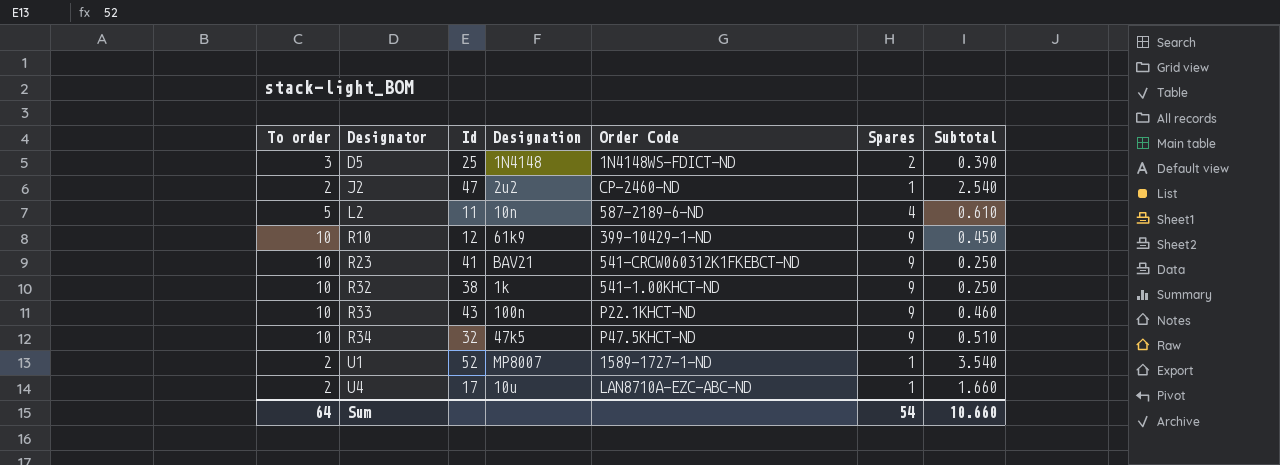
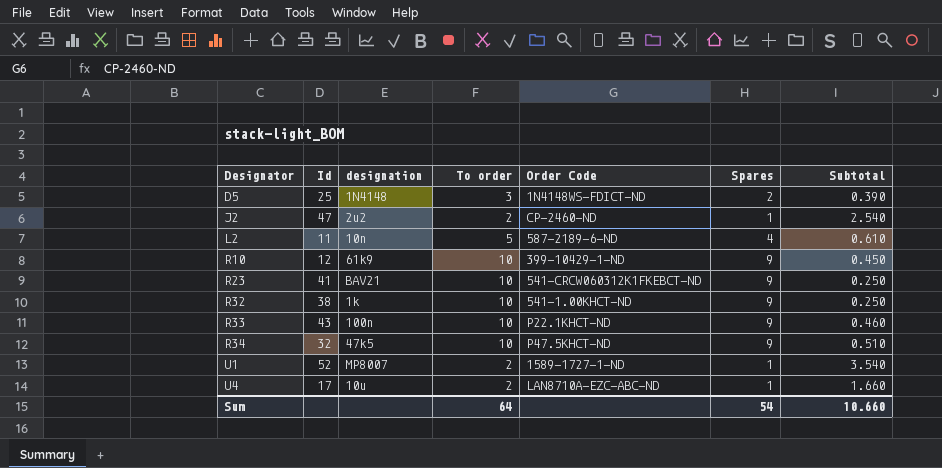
column name: Designation -> designation
column To order | position: 1 -> 4

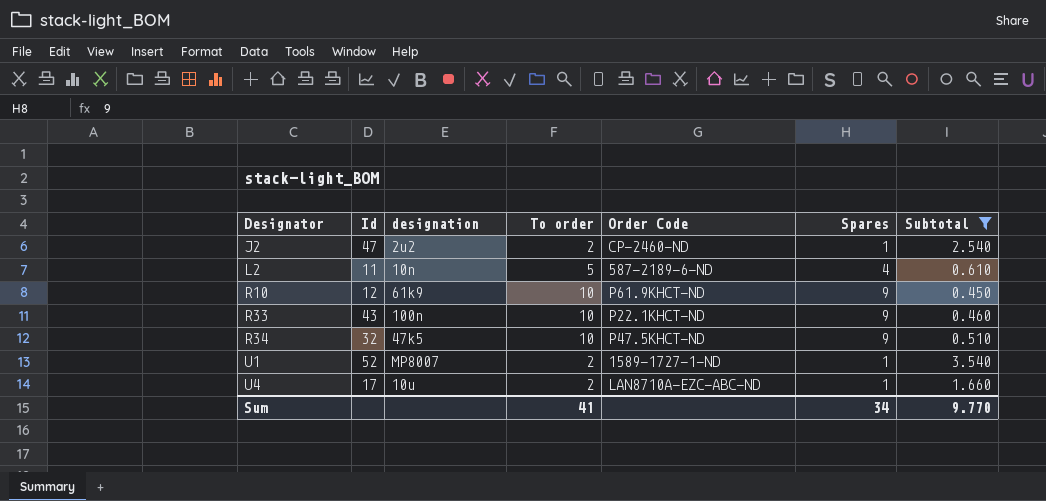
filter: none -> Subtotal >= 0.450
R10 | Order Code: 399-10429-1-ND -> P61.9KHCT-ND
Sum | To order: 64 -> 41
Sum | Spares: 54 -> 34
Sum | Subtotal: 10.660 -> 9.770

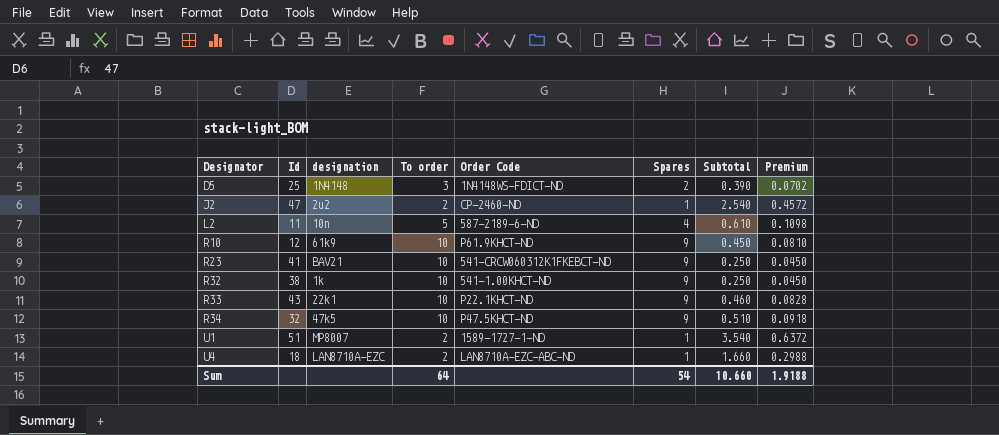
filter: Subtotal >= 0.450 -> none
column Premium | formula: none -> [Subtotal] * 0.18
R33 | designation: 100n -> 22k1
U1 | Id: 52 -> 51
U4 | Id: 17 -> 18
U4 | designation: 10u -> LAN8710A-EZC
Sum | To order: 41 -> 64
Sum | Spares: 34 -> 54
Sum | Subtotal: 9.770 -> 10.660

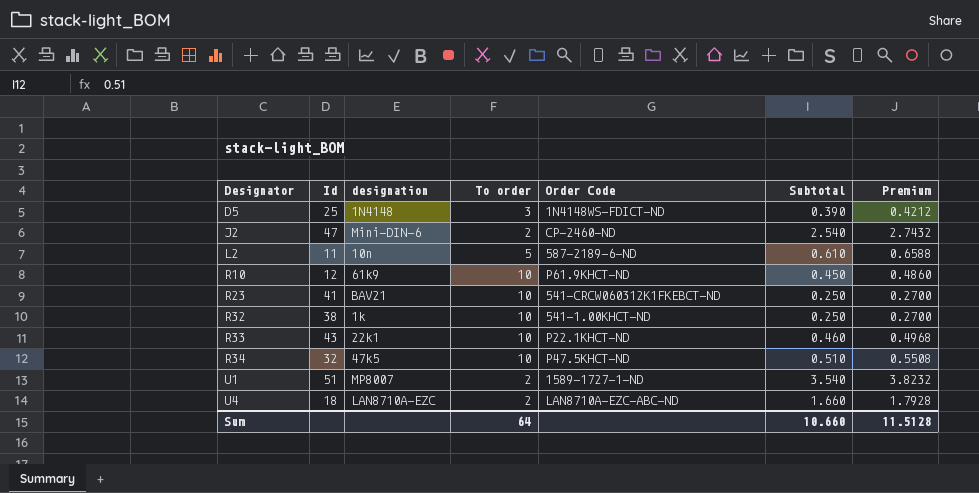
column Spares | position: 6 -> none
column Premium | formula: [Subtotal] * 0.18 -> [Subtotal] * 1.08
J2 | designation: 2u2 -> Mini-DIN-6
Sum | Premium: 1.9188 -> 11.5128

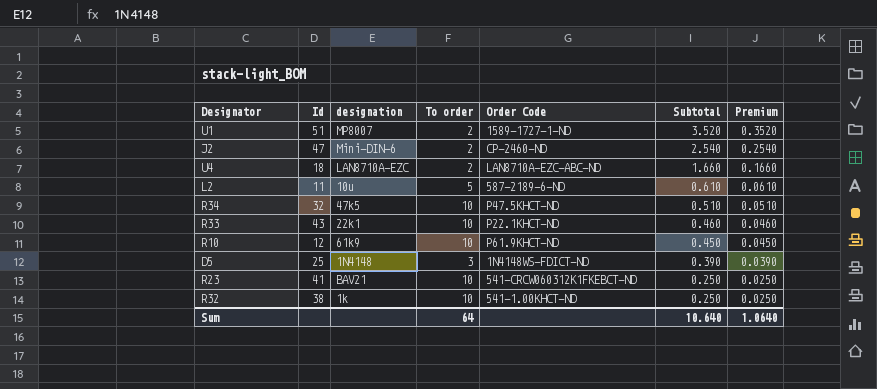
row order: Designator ascending -> Subtotal descending
column Premium | formula: [Subtotal] * 1.08 -> [Subtotal] * 0.1
U1 | Subtotal: 3.540 -> 3.520
L2 | designation: 10n -> 10u
Sum | Subtotal: 10.660 -> 10.640
Sum | Premium: 11.5128 -> 1.0640

